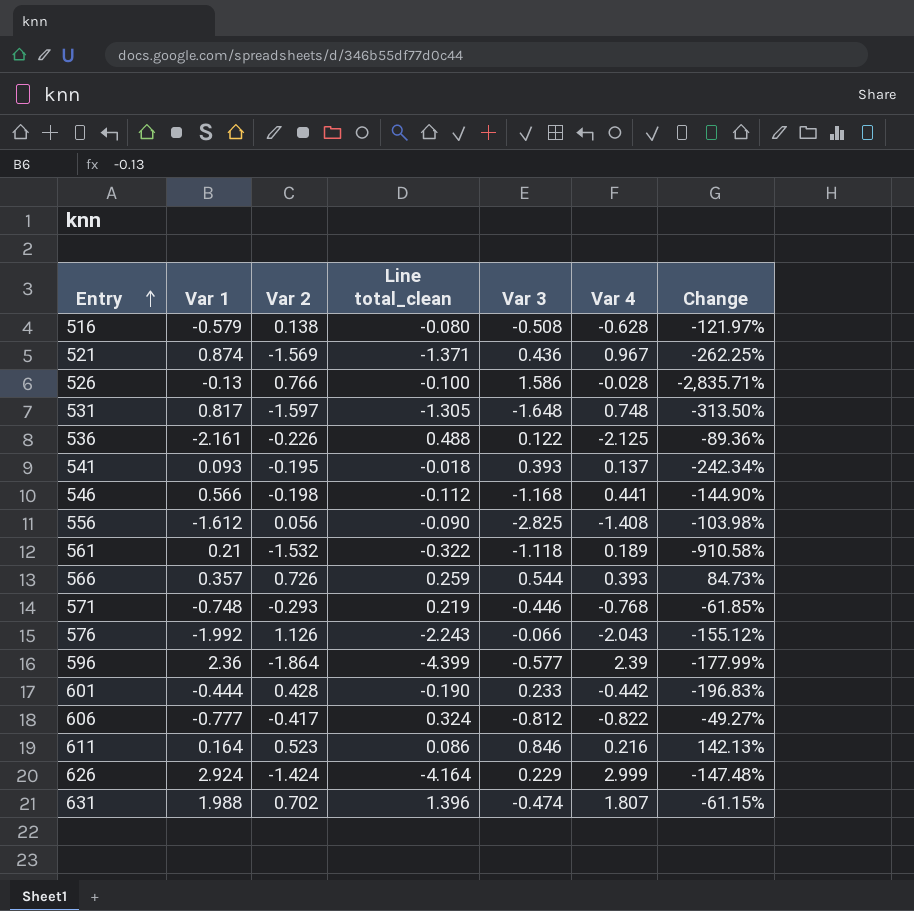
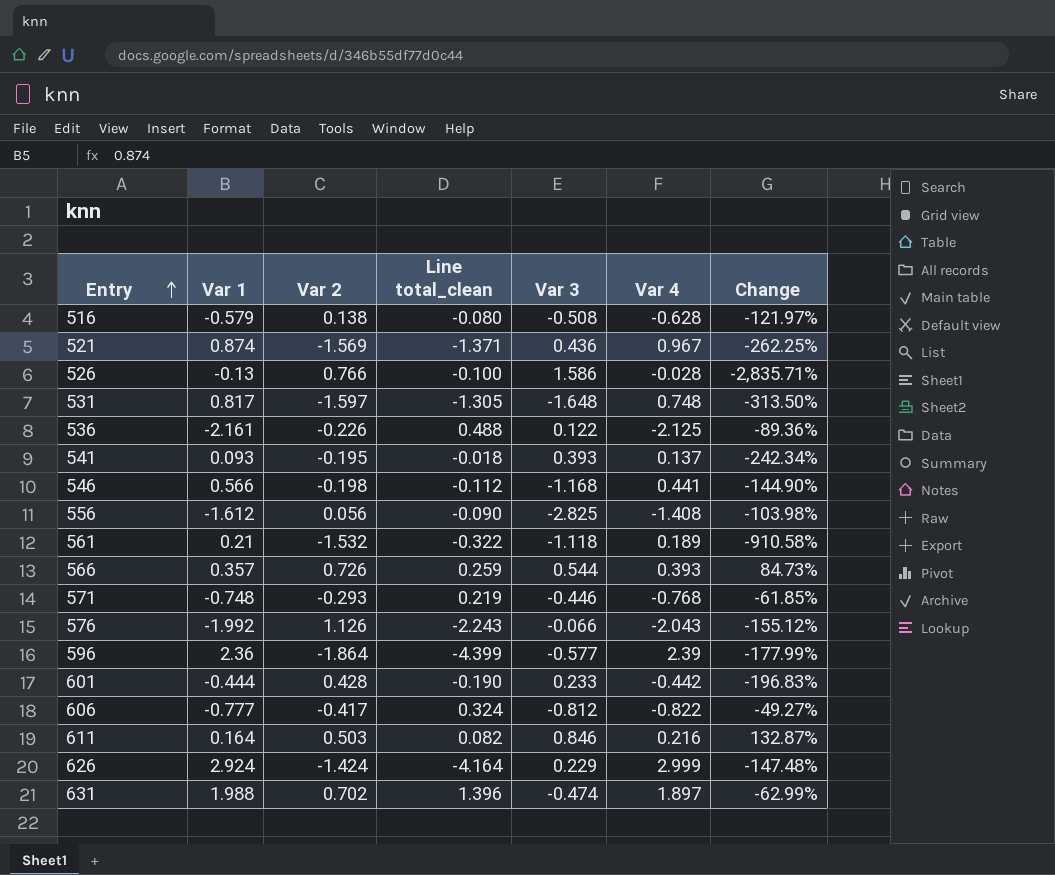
611 | Var 2: 0.523 -> 0.503
611 | Line total_clean: 0.086 -> 0.082
611 | Change: 142.13% -> 132.87%
631 | Var 4: 1.807 -> 1.897
631 | Change: -61.15% -> -62.99%

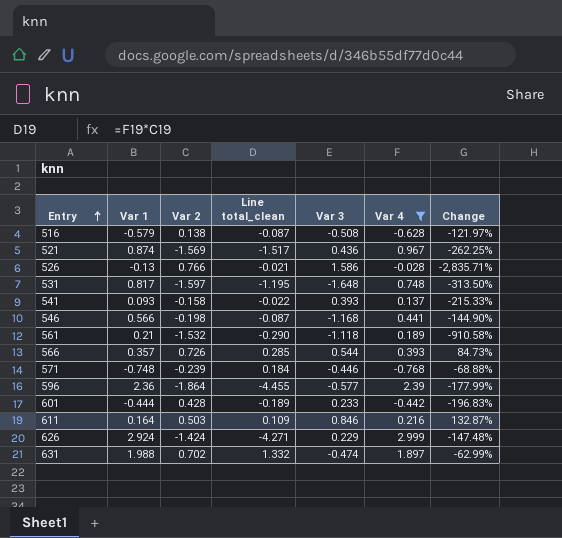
filter: none -> Var 4 >= -0.768
column Line total_clean | formula: [Var 1] * [Var 2] -> [Var 2] * [Var 4]
541 | Var 2: -0.195 -> -0.158
541 | Change: -242.34% -> -215.33%
571 | Var 2: -0.293 -> -0.239
571 | Change: -61.85% -> -68.88%

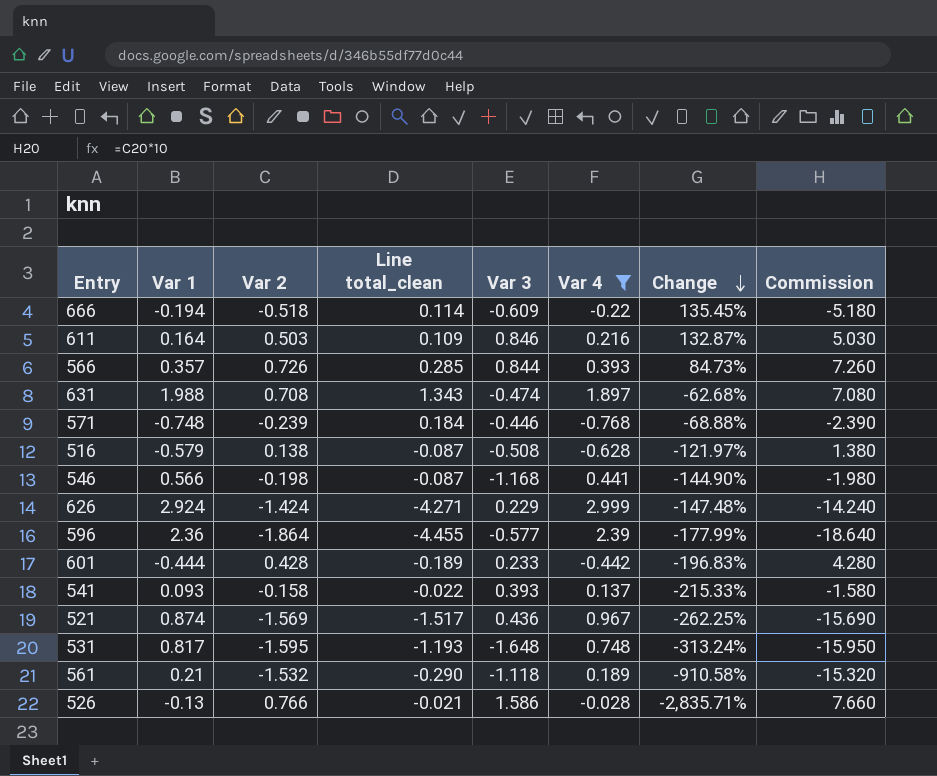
row order: Entry ascending -> Change descending
column Commission | formula: none -> [Var 2] * 10
row 666: none -> -0.194 | -0.518 | 0.114 | -0.609 | -0.22 | 135.45% | -5.180
566 | Var 3: 0.544 -> 0.844
631 | Var 2: 0.702 -> 0.708
631 | Line total_clean: 1.332 -> 1.343
631 | Change: -62.99% -> -62.68%
531 | Var 2: -1.597 -> -1.595
531 | Line total_clean: -1.195 -> -1.193
531 | Change: -313.50% -> -313.24%

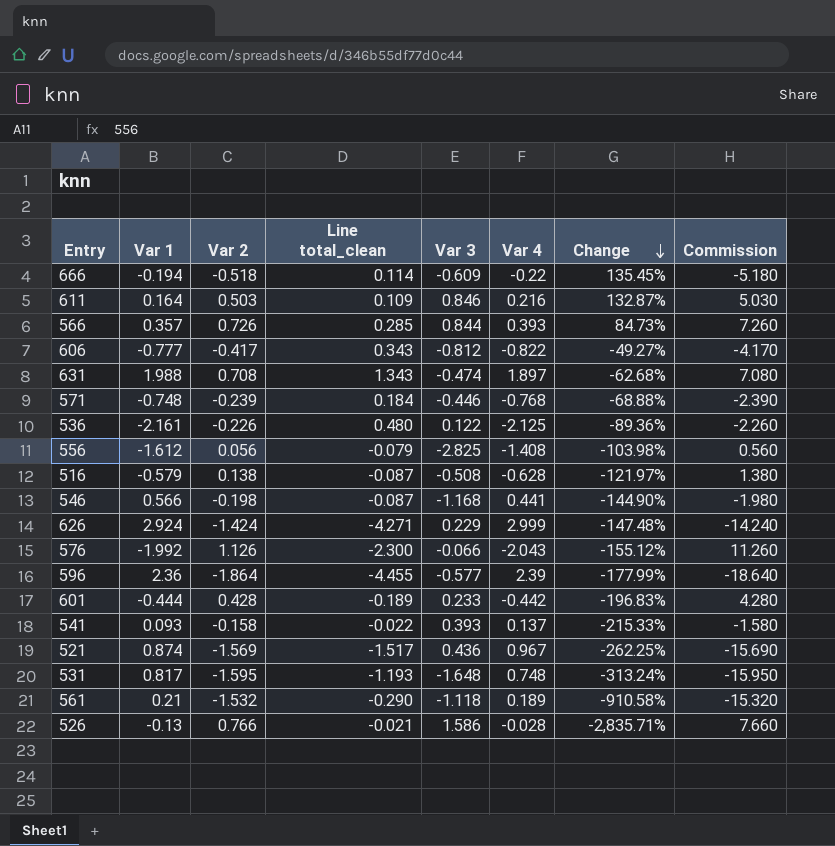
filter: Var 4 >= -0.768 -> none

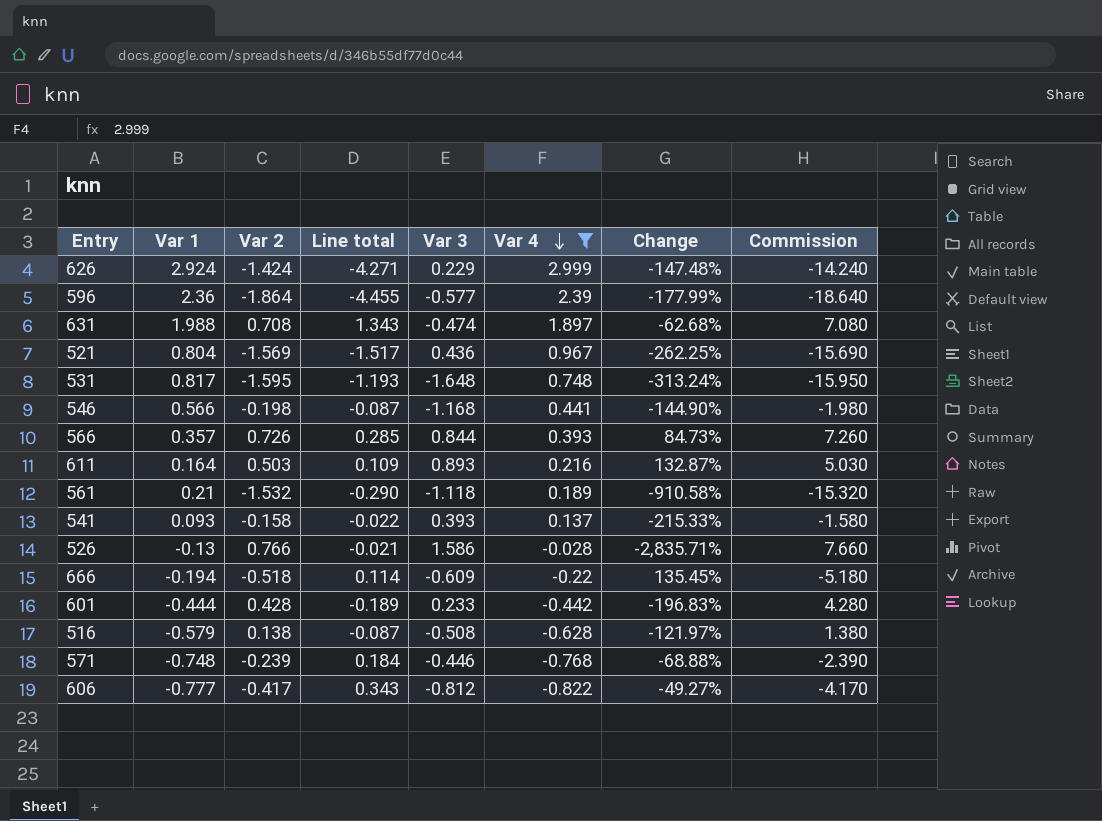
filter: none -> Var 4 >= -0.822
row order: Change descending -> Var 4 descending
column name: Line total_clean -> Line total
521 | Var 1: 0.874 -> 0.804
611 | Var 3: 0.846 -> 0.893

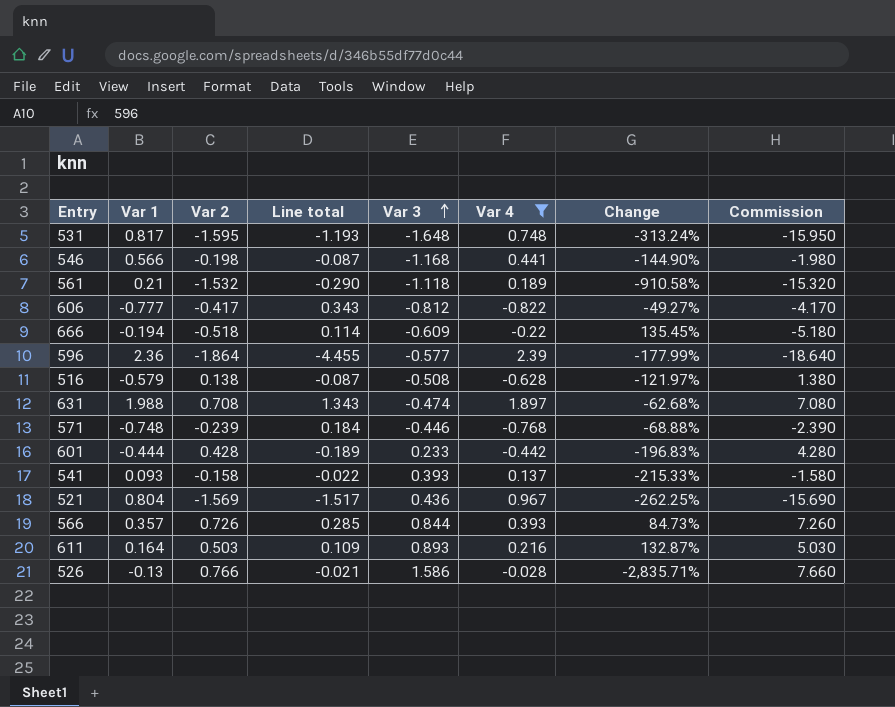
row order: Var 4 descending -> Var 3 ascending
row 626: 2.924 | -1.424 | -4.271 | 0.229 | 2.999 | -147.48% | -14.240 -> none

